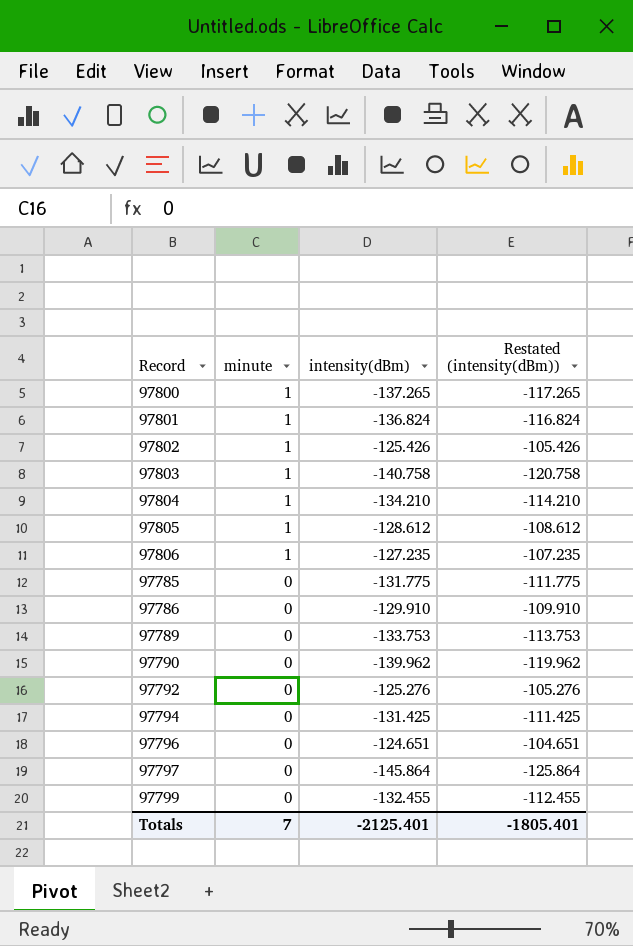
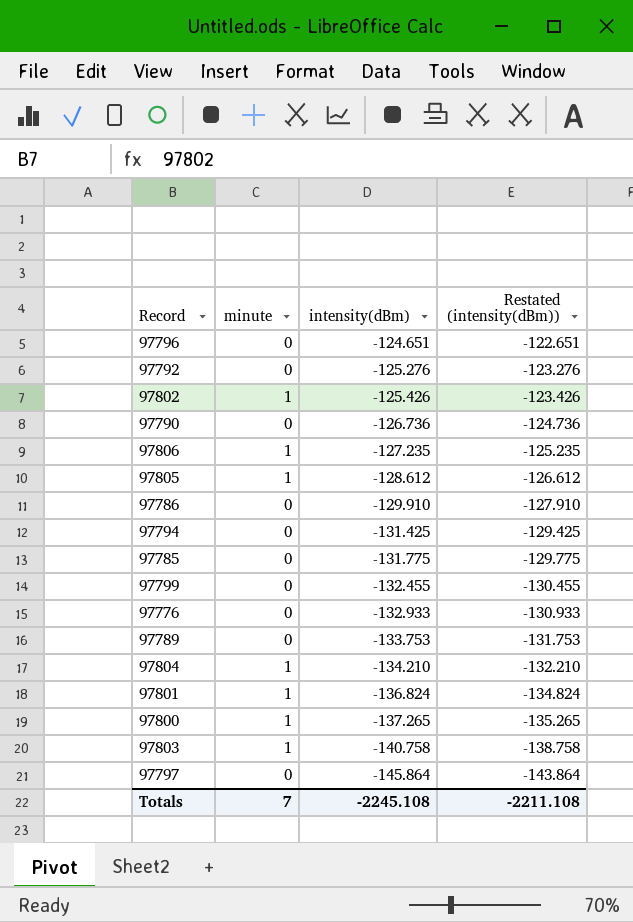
row order: minute descending -> intensity(dBm) descending
column Restated (intensity(dBm)) | formula: [intensity(dBm)] + 20 -> [intensity(dBm)] + 2
97790 | intensity(dBm): -139.962 -> -126.736
row 97776: none -> 0 | -132.933 | -130.933
Totals | intensity(dBm): -2125.401 -> -2245.108
Totals | Restated (intensity(dBm)): -1805.401 -> -2211.108

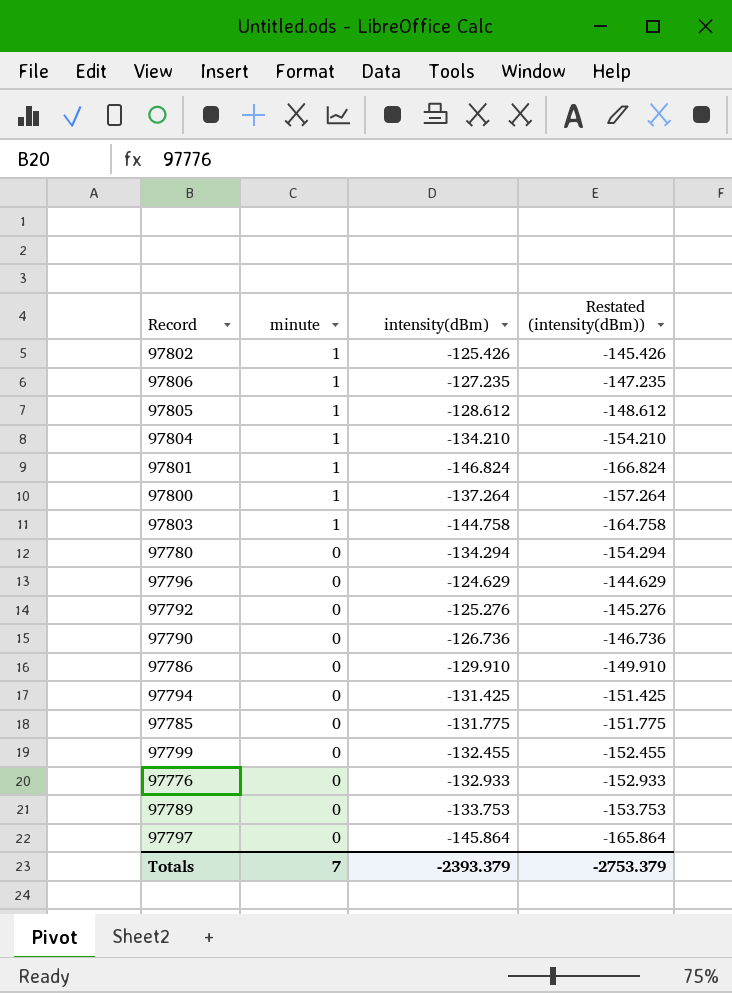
row order: intensity(dBm) descending -> minute descending
column Restated (intensity(dBm)) | formula: [intensity(dBm)] + 2 -> [intensity(dBm)] - 20
97801 | intensity(dBm): -136.824 -> -146.824
97800 | intensity(dBm): -137.265 -> -137.264
97803 | intensity(dBm): -140.758 -> -144.758
row 97780: none -> 0 | -134.294 | -154.294
97796 | intensity(dBm): -124.651 -> -124.629
Totals | intensity(dBm): -2245.108 -> -2393.379
Totals | Restated (intensity(dBm)): -2211.108 -> -2753.379

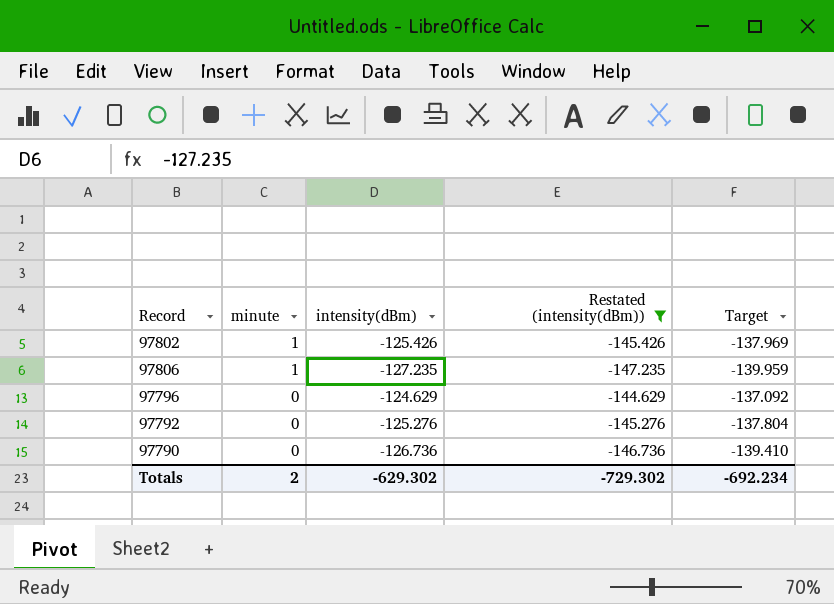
filter: none -> Restated (intensity(dBm)) >= -147.235
column Target | formula: none -> [intensity(dBm)] * 1.1
Totals | minute: 7 -> 2
Totals | intensity(dBm): -2393.379 -> -629.302
Totals | Restated (intensity(dBm)): -2753.379 -> -729.302

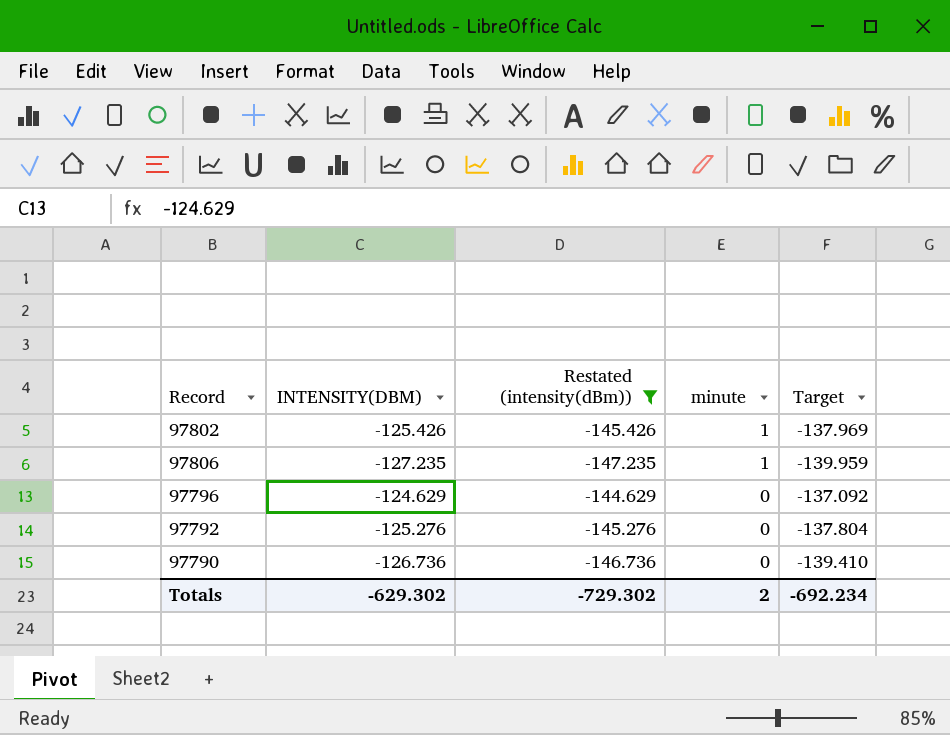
column name: intensity(dBm) -> INTENSITY(DBM)
column minute | position: 2 -> 4

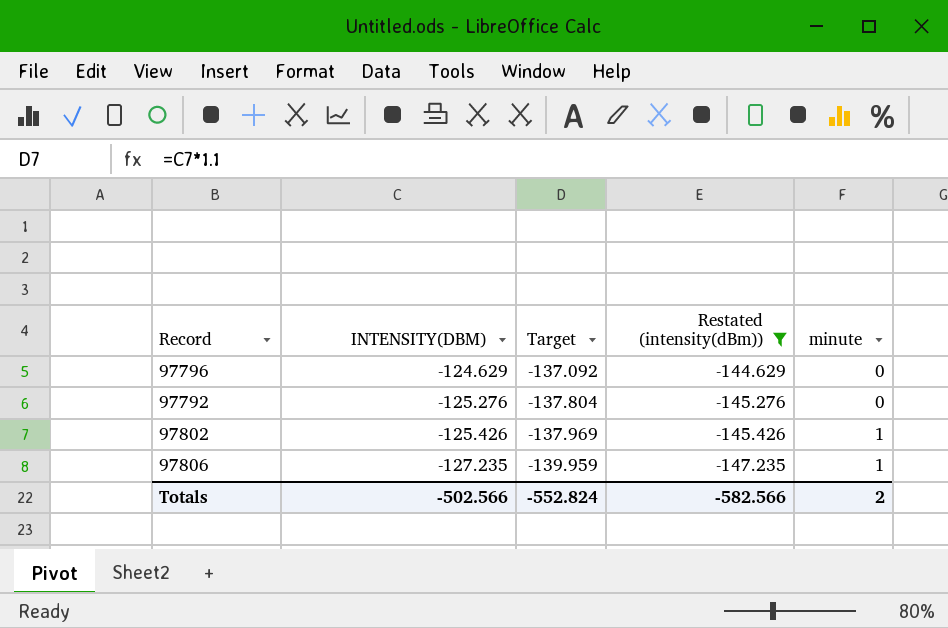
row order: minute descending -> INTENSITY(DBM) descending
column Target | position: 5 -> 3
row 97790: -126.736 | -146.736 | 0 | -139.410 -> none
Totals | INTENSITY(DBM): -629.302 -> -502.566
Totals | Target: -692.234 -> -552.824
Totals | Restated (intensity(dBm)): -729.302 -> -582.566

